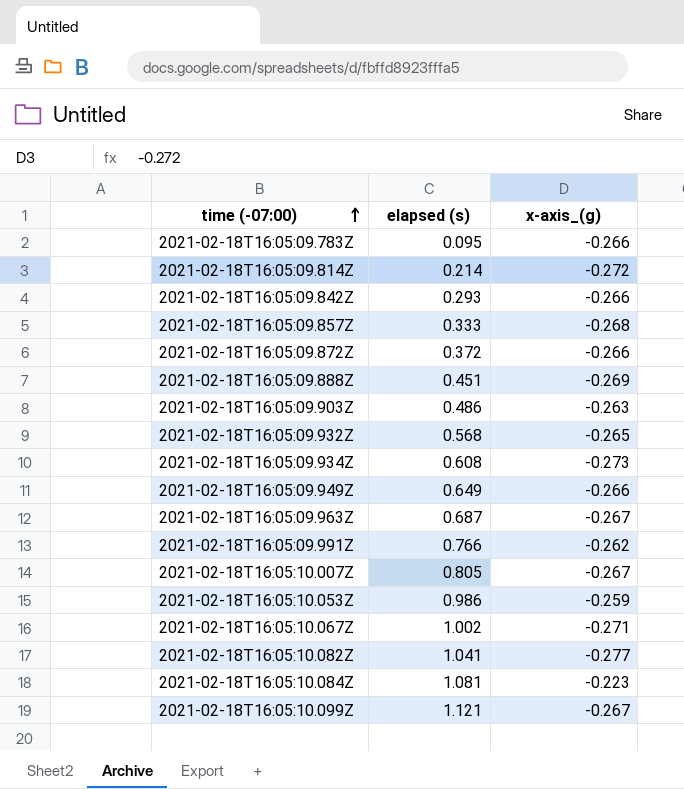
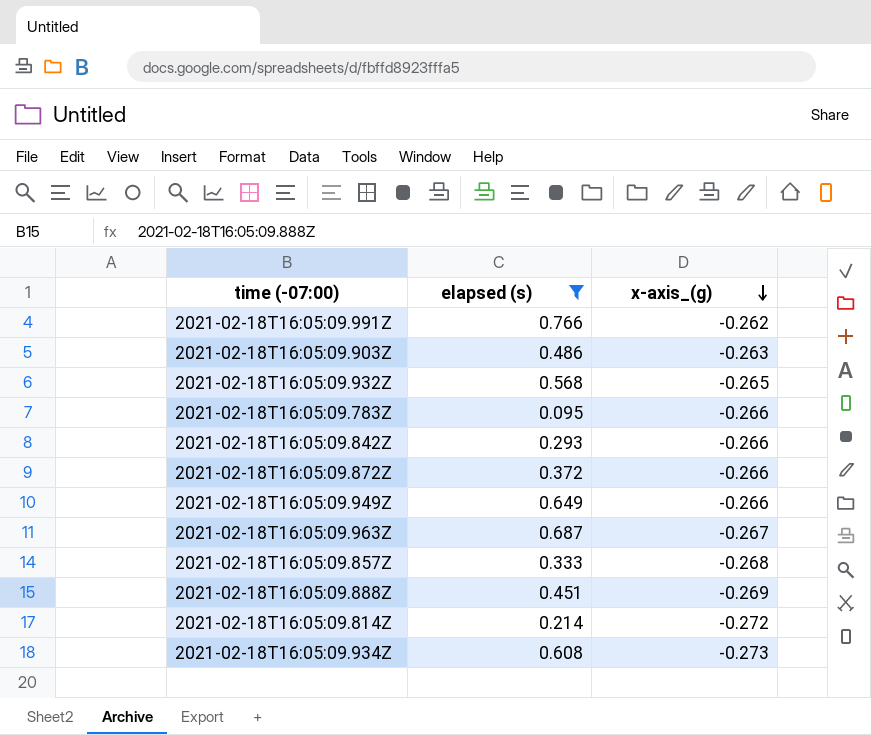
filter: none -> elapsed (s) <= 0.766
row order: time (-07:00) ascending -> x-axis_(g) descending

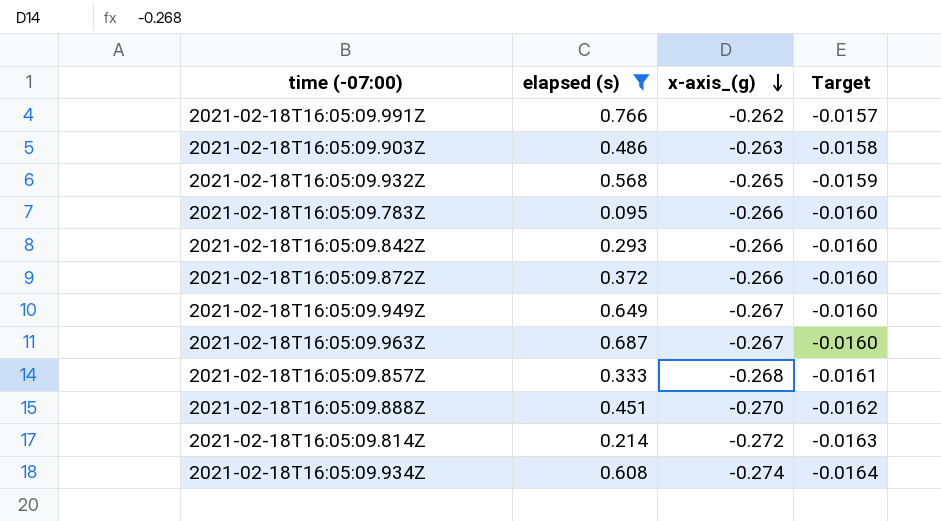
column Target | formula: none -> [x-axis_(g)] * 0.06
2021-02-18T16:05:09.949Z | x-axis_(g): -0.266 -> -0.267
2021-02-18T16:05:09.888Z | x-axis_(g): -0.269 -> -0.270
2021-02-18T16:05:09.934Z | x-axis_(g): -0.273 -> -0.274

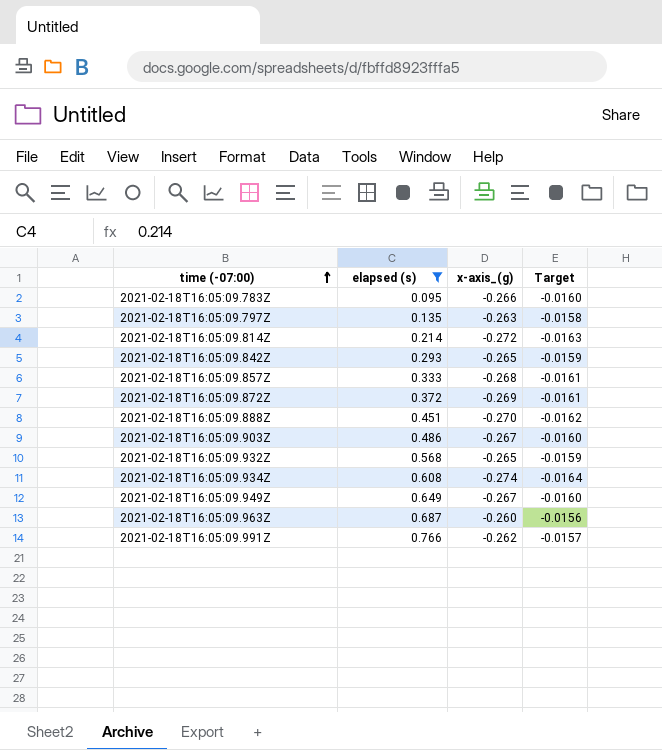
row order: x-axis_(g) descending -> time (-07:00) ascending
row 2021-02-18T16:05:09.797Z: none -> 0.135 | -0.263 | -0.0158
2021-02-18T16:05:09.842Z | x-axis_(g): -0.266 -> -0.265
2021-02-18T16:05:09.842Z | Target: -0.0160 -> -0.0159
2021-02-18T16:05:09.872Z | x-axis_(g): -0.266 -> -0.269
2021-02-18T16:05:09.872Z | Target: -0.0160 -> -0.0161
2021-02-18T16:05:09.903Z | x-axis_(g): -0.263 -> -0.267
2021-02-18T16:05:09.903Z | Target: -0.0158 -> -0.0160
2021-02-18T16:05:09.963Z | x-axis_(g): -0.267 -> -0.260
2021-02-18T16:05:09.963Z | Target: -0.0160 -> -0.0156

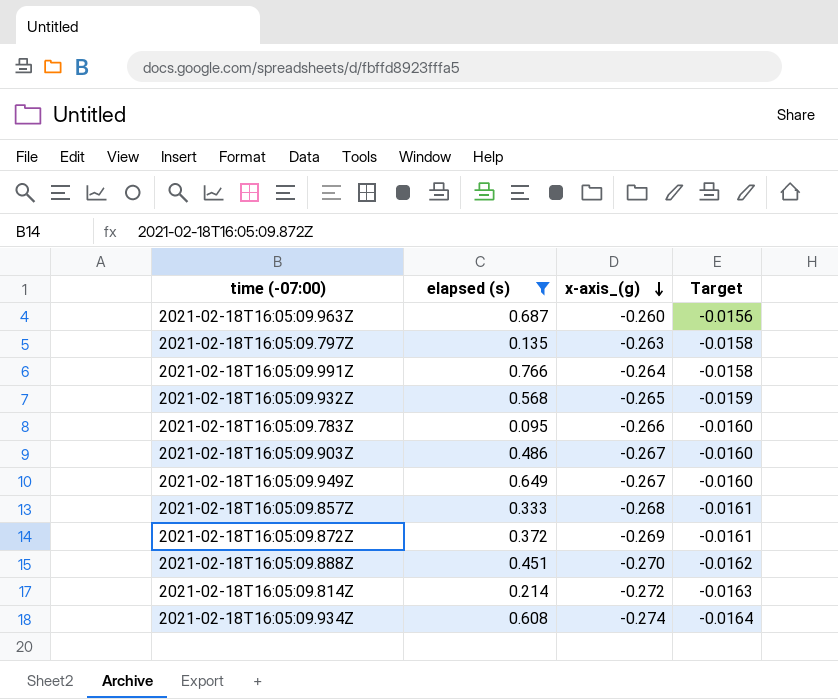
row order: time (-07:00) ascending -> x-axis_(g) descending
row 2021-02-18T16:05:09.842Z: 0.293 | -0.265 | -0.0159 -> none
2021-02-18T16:05:09.991Z | x-axis_(g): -0.262 -> -0.264
2021-02-18T16:05:09.991Z | Target: -0.0157 -> -0.0158

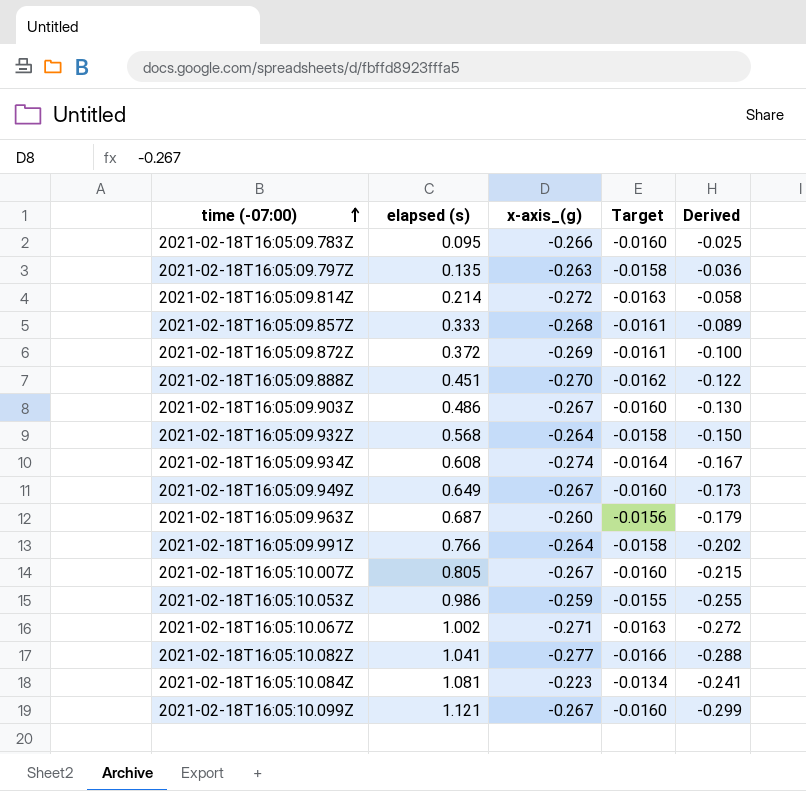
filter: elapsed (s) <= 0.766 -> none
row order: x-axis_(g) descending -> time (-07:00) ascending
column Derived | formula: none -> [elapsed (s)] * [x-axis_(g)]
2021-02-18T16:05:09.932Z | x-axis_(g): -0.265 -> -0.264
2021-02-18T16:05:09.932Z | Target: -0.0159 -> -0.0158

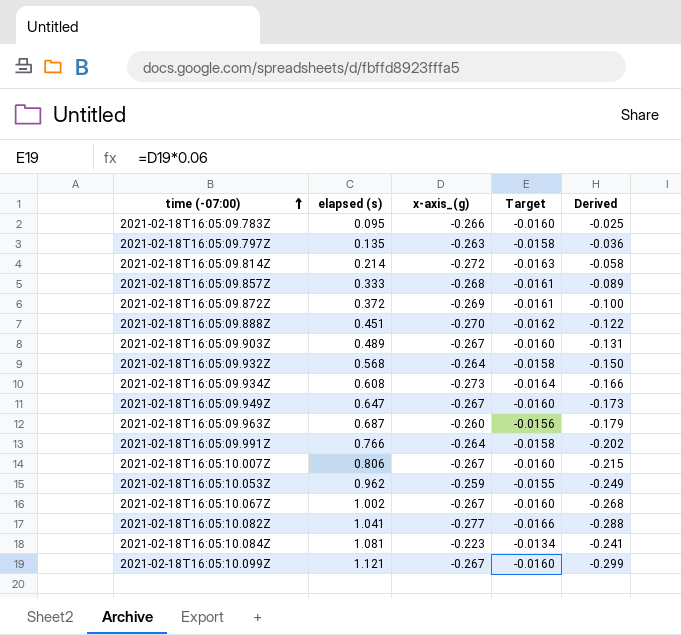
2021-02-18T16:05:09.903Z | elapsed (s): 0.486 -> 0.489
2021-02-18T16:05:09.903Z | Derived: -0.130 -> -0.131
2021-02-18T16:05:09.934Z | x-axis_(g): -0.274 -> -0.273
2021-02-18T16:05:09.934Z | Derived: -0.167 -> -0.166
2021-02-18T16:05:09.949Z | elapsed (s): 0.649 -> 0.647
2021-02-18T16:05:10.007Z | elapsed (s): 0.805 -> 0.806
2021-02-18T16:05:10.053Z | elapsed (s): 0.986 -> 0.962
2021-02-18T16:05:10.053Z | Derived: -0.255 -> -0.249
2021-02-18T16:05:10.067Z | x-axis_(g): -0.271 -> -0.267
2021-02-18T16:05:10.067Z | Target: -0.0163 -> -0.0160
2021-02-18T16:05:10.067Z | Derived: -0.272 -> -0.268

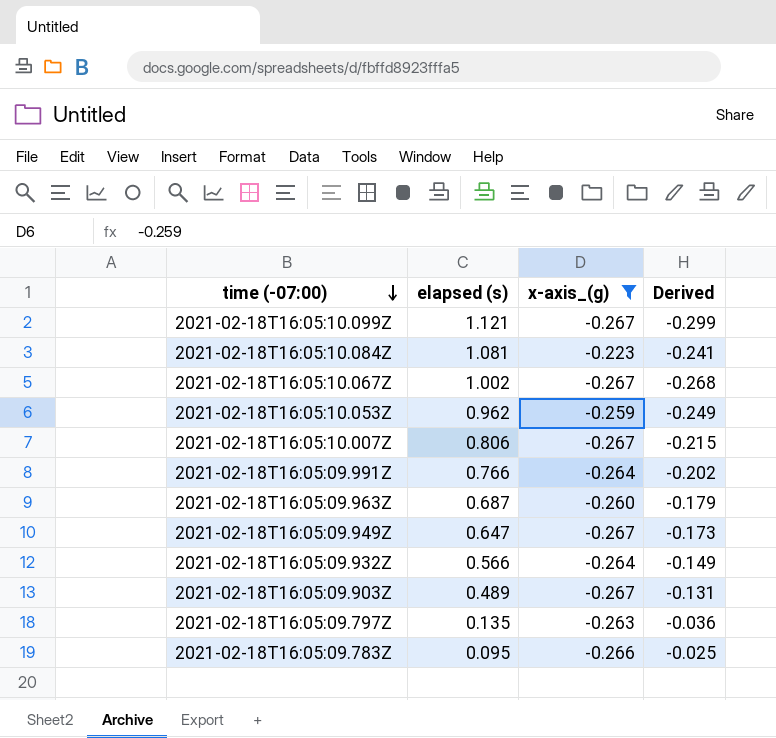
filter: none -> x-axis_(g) >= -0.267
row order: time (-07:00) ascending -> time (-07:00) descending
column Target | formula: [x-axis_(g)] * 0.06 -> none
2021-02-18T16:05:09.932Z | elapsed (s): 0.568 -> 0.566
2021-02-18T16:05:09.932Z | Derived: -0.150 -> -0.149

